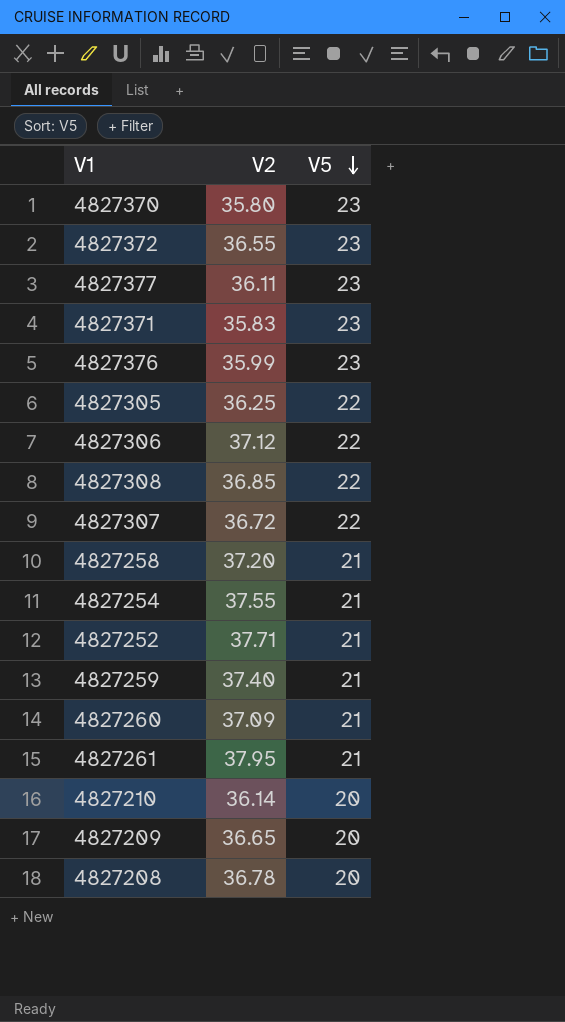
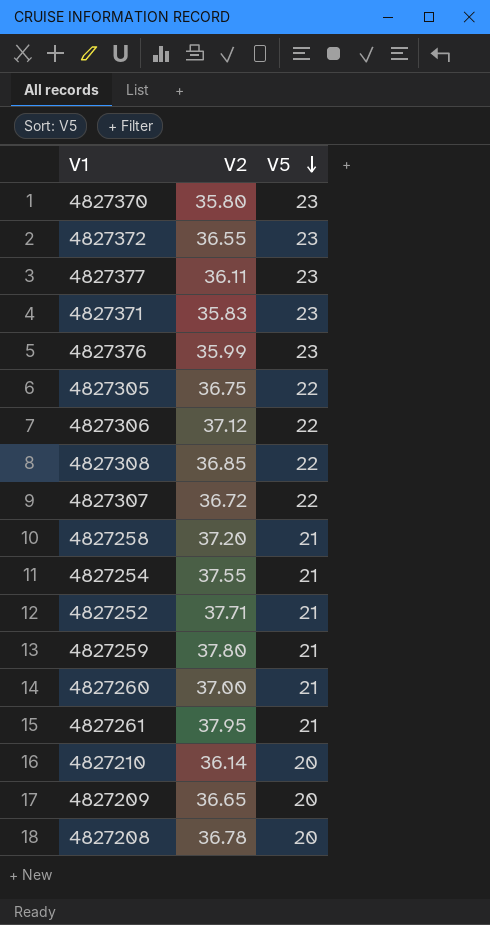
4827305 | V2: 36.25 -> 36.75
4827259 | V2: 37.40 -> 37.80
4827260 | V2: 37.09 -> 37.00

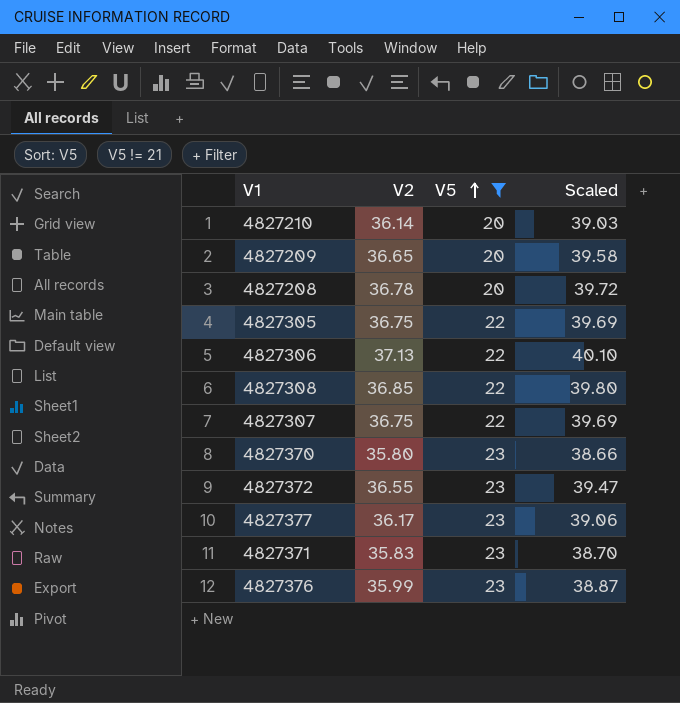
filter: none -> V5 != 21
row order: V5 descending -> V5 ascending
column Scaled | formula: none -> [V2] * 1.08
4827306 | V2: 37.12 -> 37.13
4827307 | V2: 36.72 -> 36.75
4827377 | V2: 36.11 -> 36.17

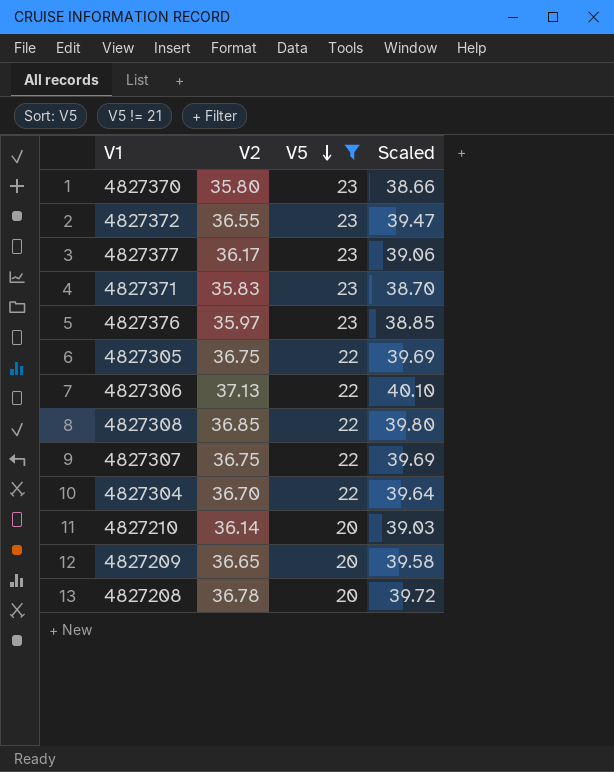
row order: V5 ascending -> V5 descending
4827376 | V2: 35.99 -> 35.97
4827376 | Scaled: 38.87 -> 38.85
row 4827304: none -> 36.70 | 22 | 39.64

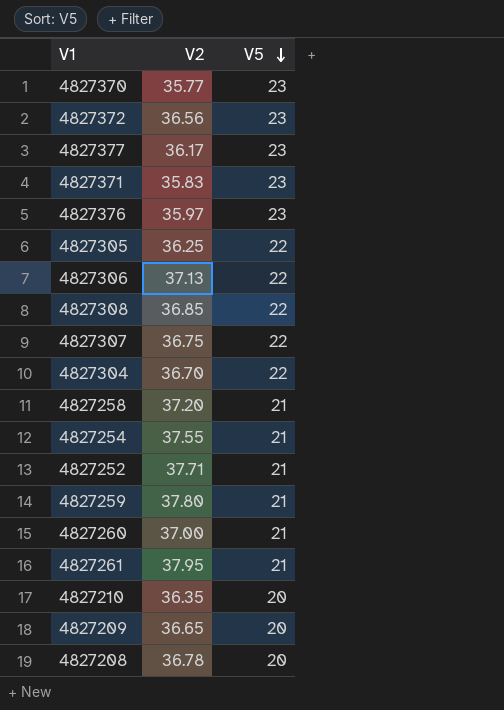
filter: V5 != 21 -> none
column Scaled | formula: [V2] * 1.08 -> none
4827370 | V2: 35.80 -> 35.77
4827372 | V2: 36.55 -> 36.56
4827305 | V2: 36.75 -> 36.25
4827210 | V2: 36.14 -> 36.35

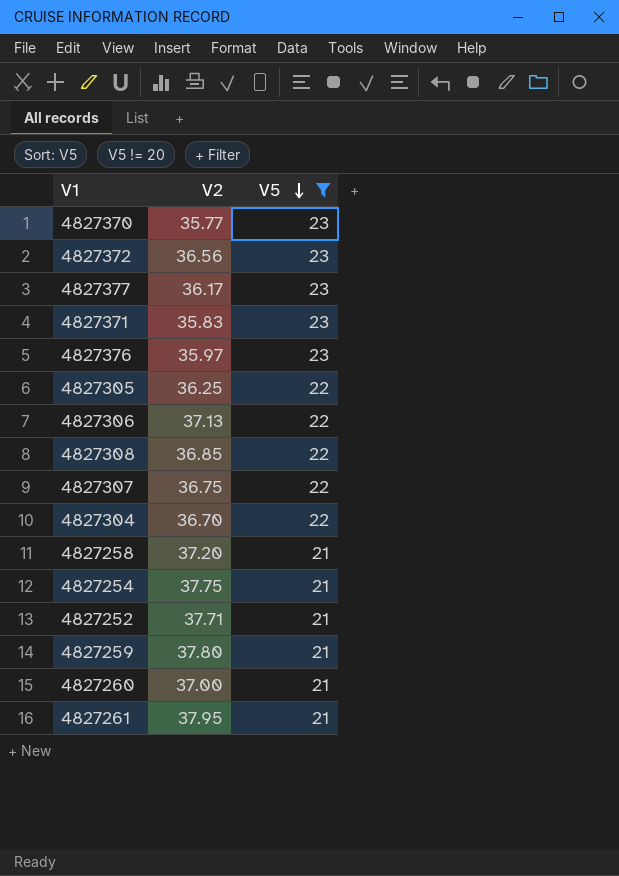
filter: none -> V5 != 20
4827254 | V2: 37.55 -> 37.75

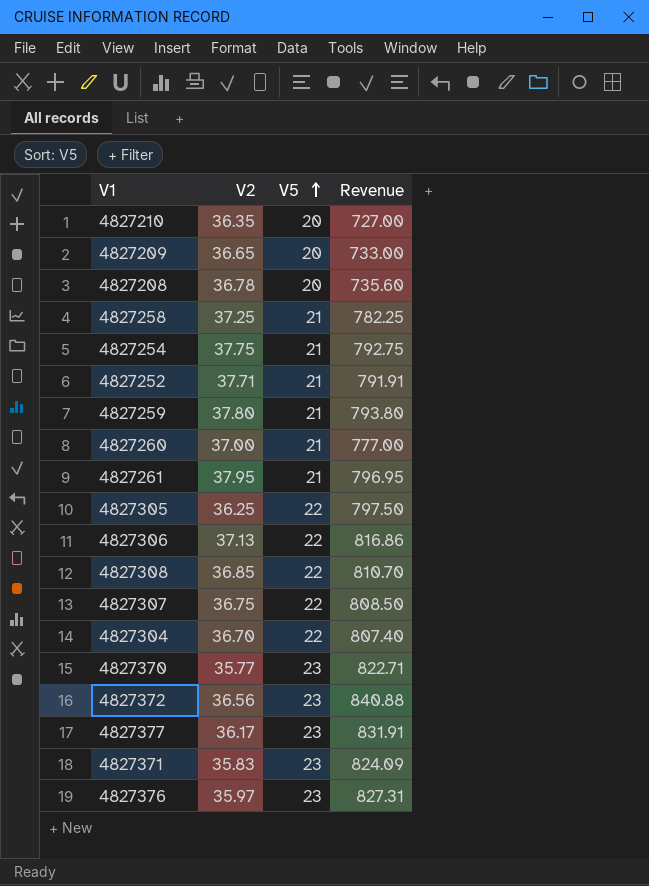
filter: V5 != 20 -> none
row order: V5 descending -> V5 ascending
column Revenue | formula: none -> [V2] * [V5]
4827258 | V2: 37.20 -> 37.25

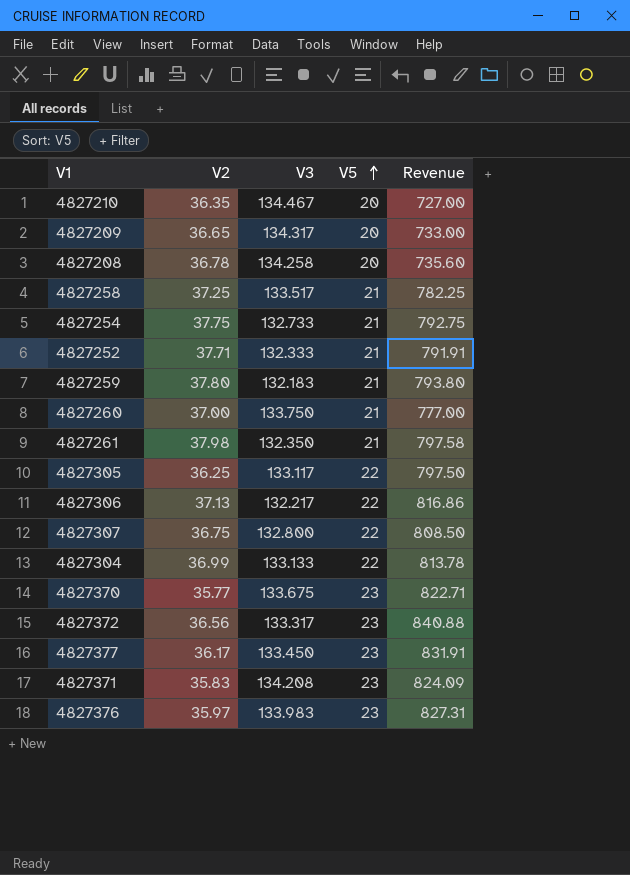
column V3 | position: none -> 3
row 4827308: 36.85 | 22 | 810.70 -> none
4827261 | V2: 37.95 -> 37.98
4827261 | Revenue: 796.95 -> 797.58
4827304 | V2: 36.70 -> 36.99
4827304 | Revenue: 807.40 -> 813.78

